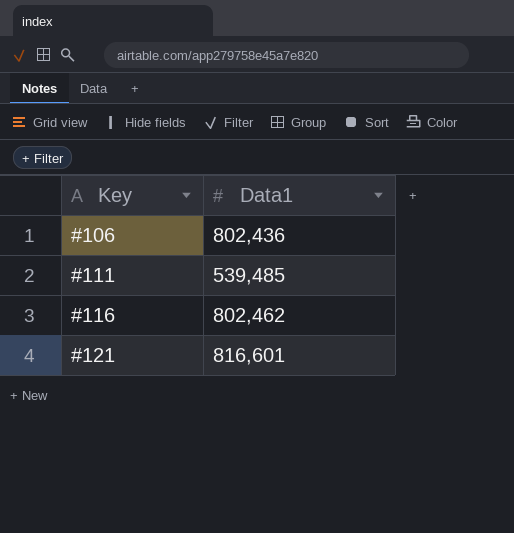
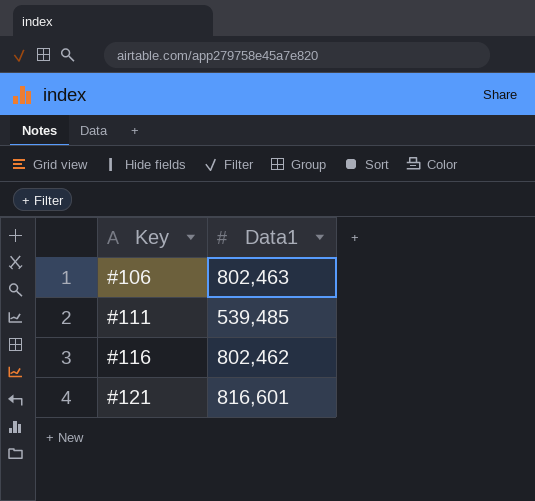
#106 | Data1: 802,436 -> 802,463

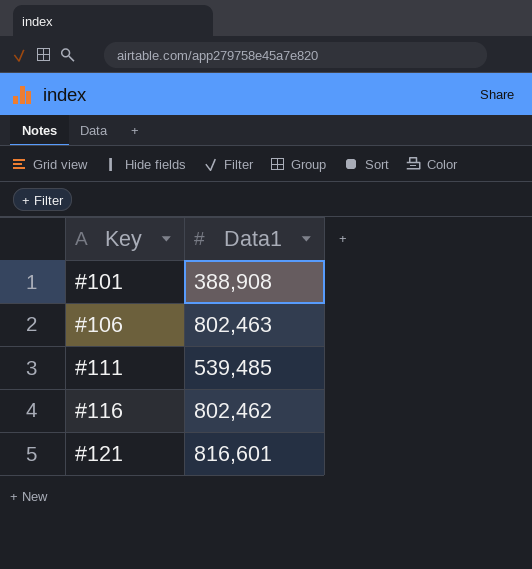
row #101: none -> 388,908

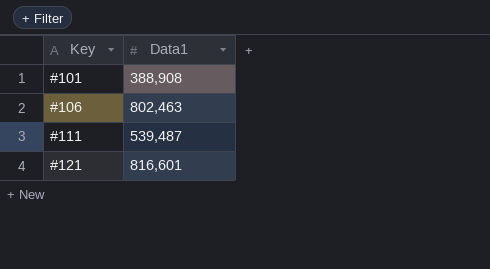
row #116: 802,462 -> none
#111 | Data1: 539,485 -> 539,487

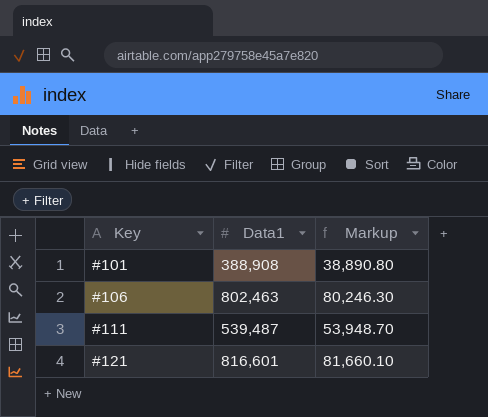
column Markup | formula: none -> [Data1] * 0.1

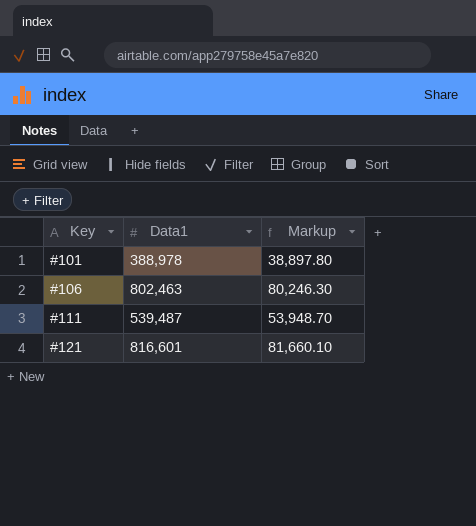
#101 | Data1: 388,908 -> 388,978
#101 | Markup: 38,890.80 -> 38,897.80

